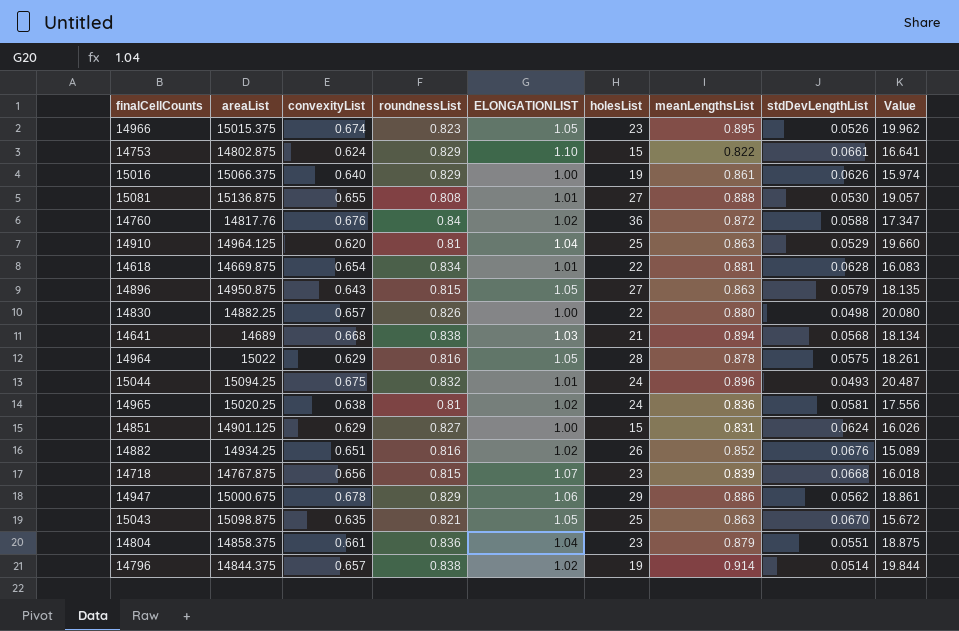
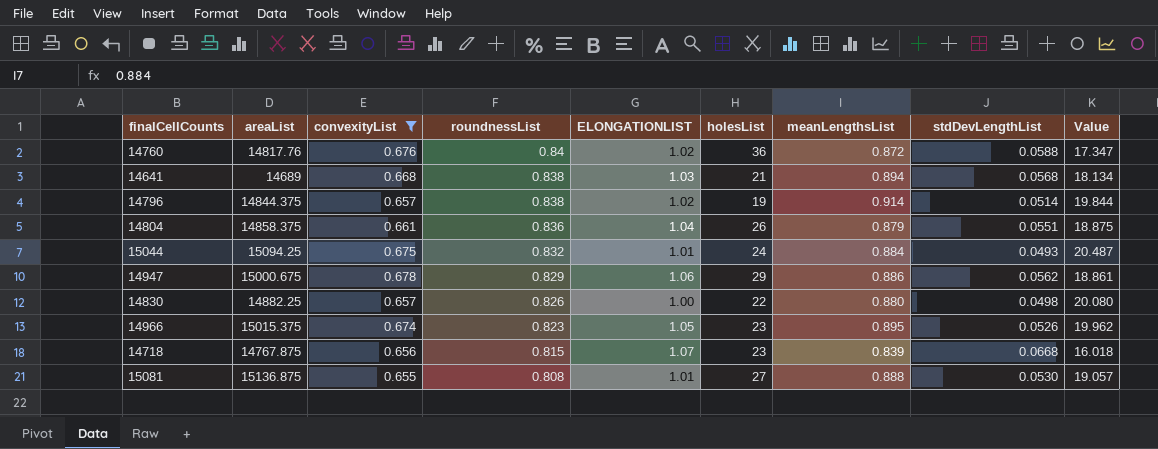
filter: none -> convexityList >= 0.655
row order: none -> roundnessList descending
14804 | holesList: 23 -> 26
15044 | meanLengthsList: 0.896 -> 0.884

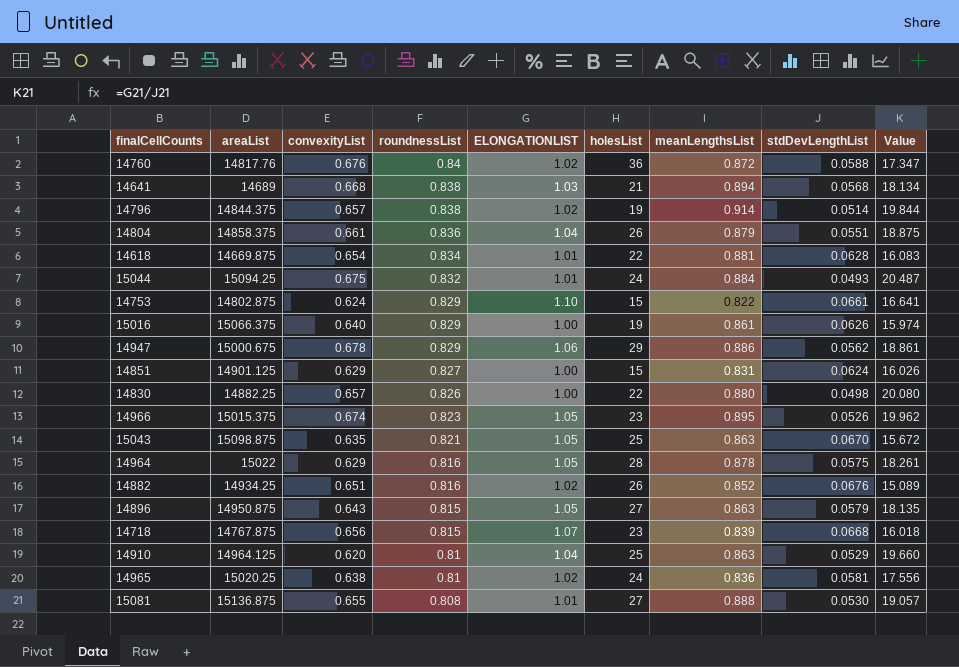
filter: convexityList >= 0.655 -> none

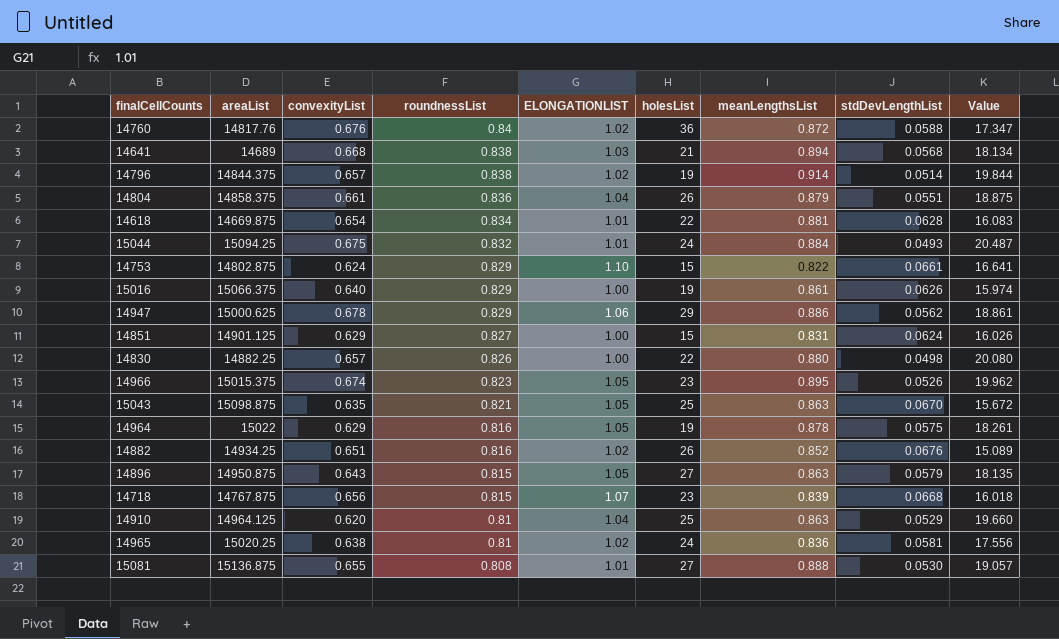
14947 | areaList: 15000.675 -> 15000.625
14964 | holesList: 28 -> 19

